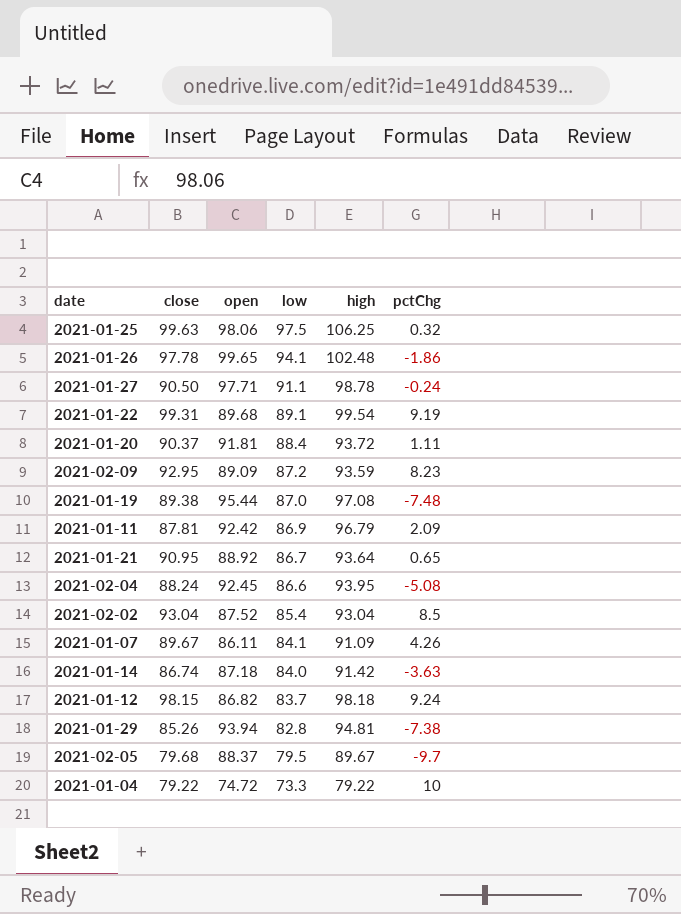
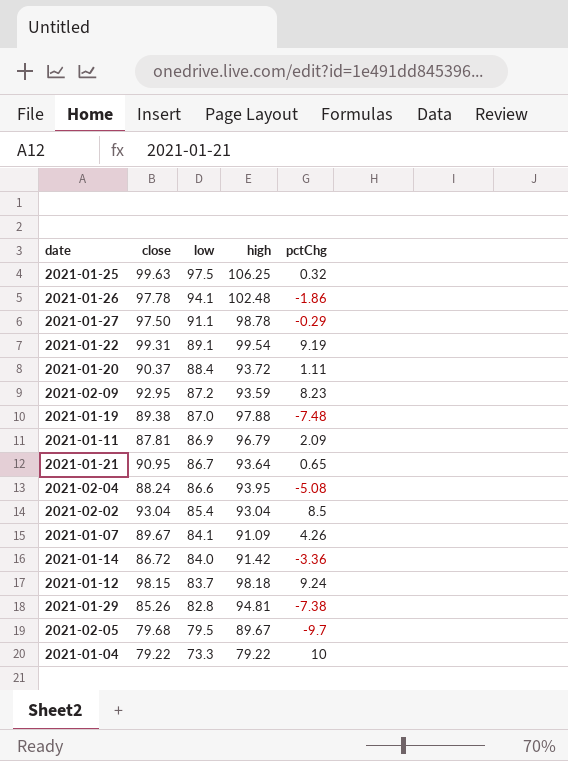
column open | position: 3 -> none
2021-01-27 | close: 90.50 -> 97.50
2021-01-27 | pctChg: -0.24 -> -0.29
2021-01-19 | high: 97.08 -> 97.88
2021-01-14 | close: 86.74 -> 86.72
2021-01-14 | pctChg: -3.63 -> -3.36

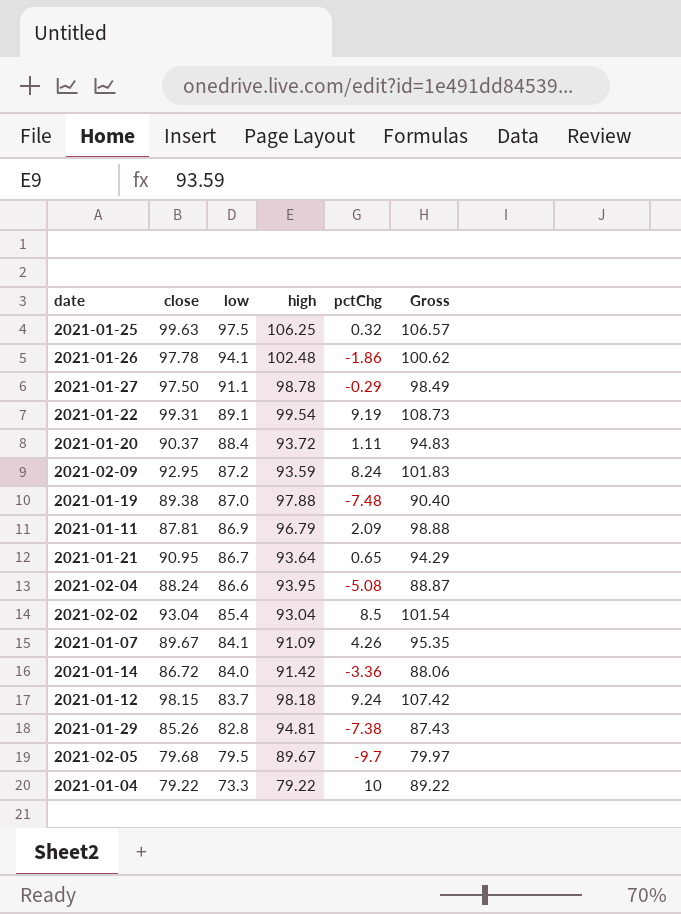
column Gross | formula: none -> [high] + [pctChg]
2021-02-09 | pctChg: 8.23 -> 8.24

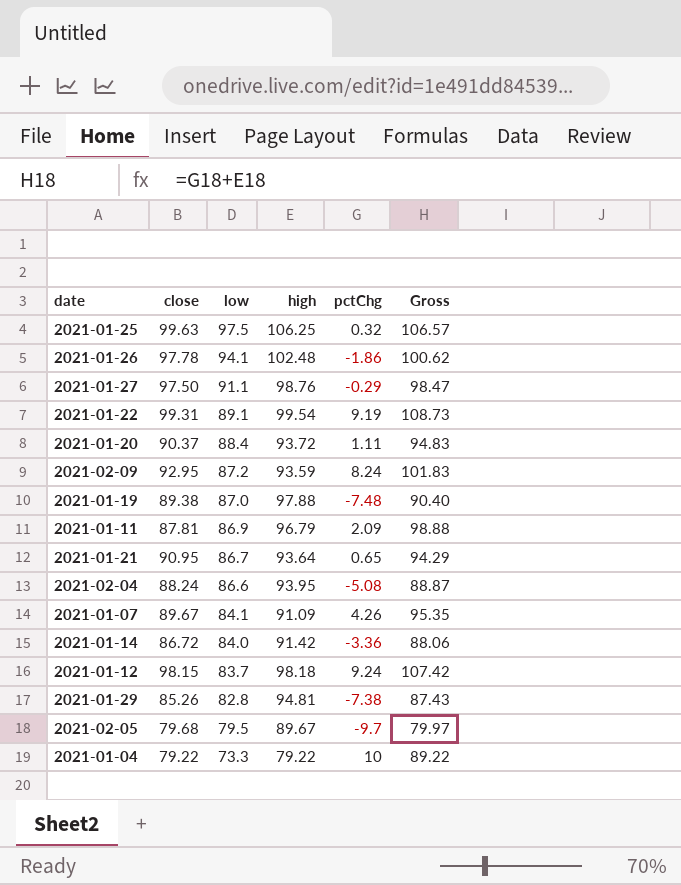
row 2021-02-02: 93.04 | 85.4 | 93.04 | 8.5 | 101.54 -> none
2021-01-27 | high: 98.78 -> 98.76
2021-01-27 | Gross: 98.49 -> 98.47

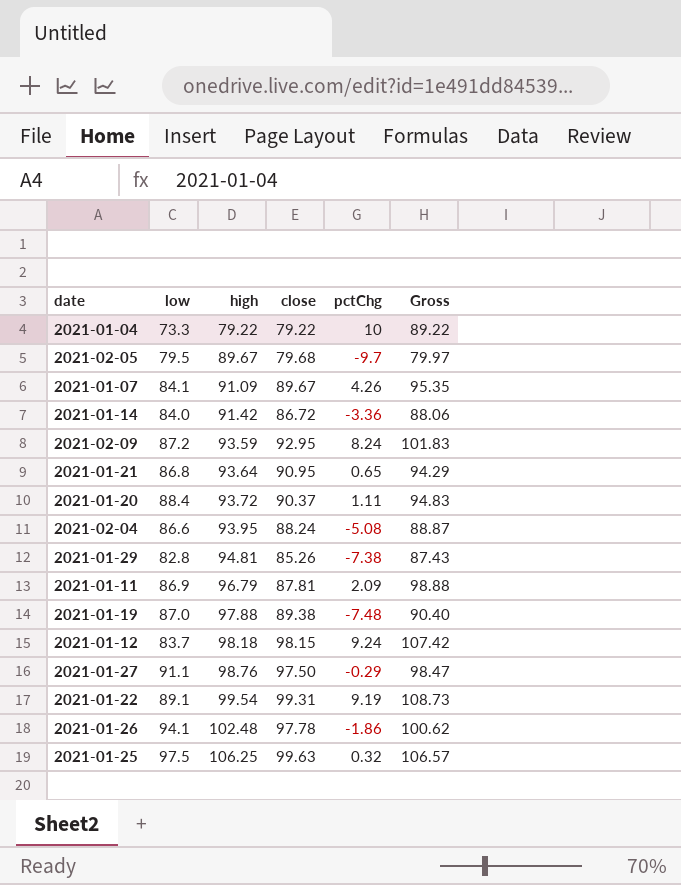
row order: low descending -> high ascending
column close | position: 2 -> 4
2021-01-21 | low: 86.7 -> 86.8

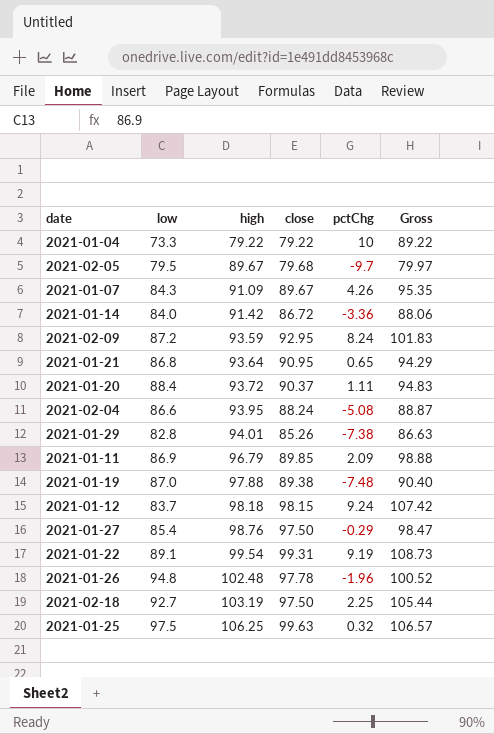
2021-01-07 | low: 84.1 -> 84.3
2021-01-29 | high: 94.81 -> 94.01
2021-01-29 | Gross: 87.43 -> 86.63
2021-01-11 | close: 87.81 -> 89.85
2021-01-27 | low: 91.1 -> 85.4
2021-01-26 | low: 94.1 -> 94.8
2021-01-26 | pctChg: -1.86 -> -1.96
2021-01-26 | Gross: 100.62 -> 100.52
row 2021-02-18: none -> 92.7 | 103.19 | 97.50 | 2.25 | 105.44

